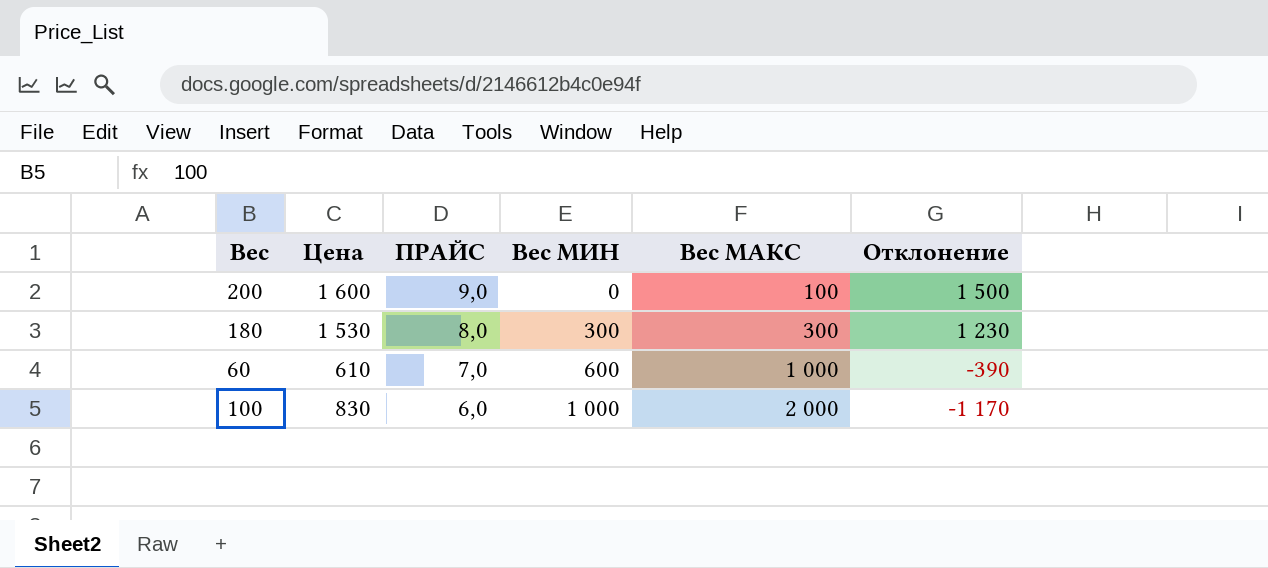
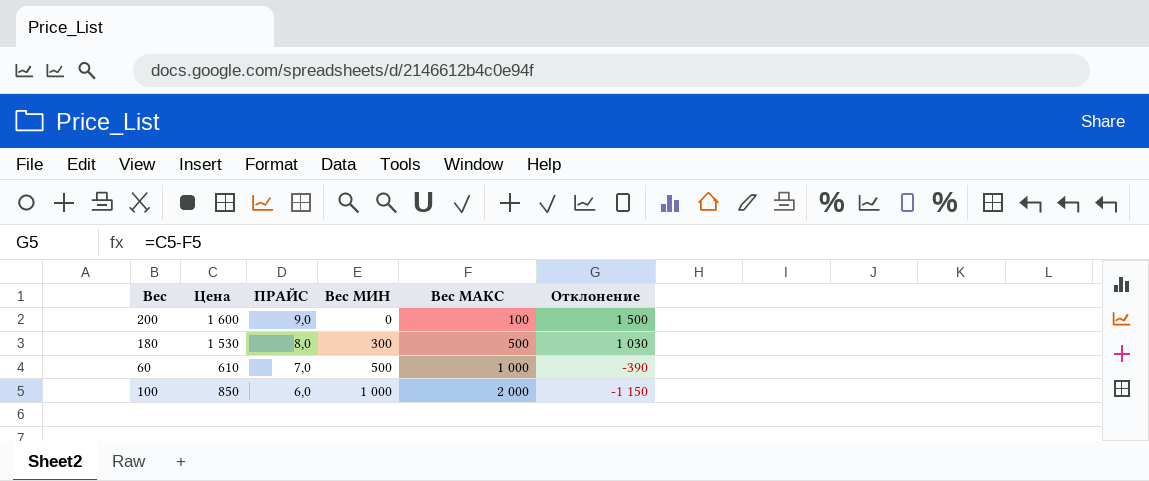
180 | Вес МАКС: 300 -> 500
180 | Отклонение: 1 230 -> 1 030
60 | Вес МИН: 600 -> 500
100 | Цена: 830 -> 850
100 | Отклонение: -1 170 -> -1 150

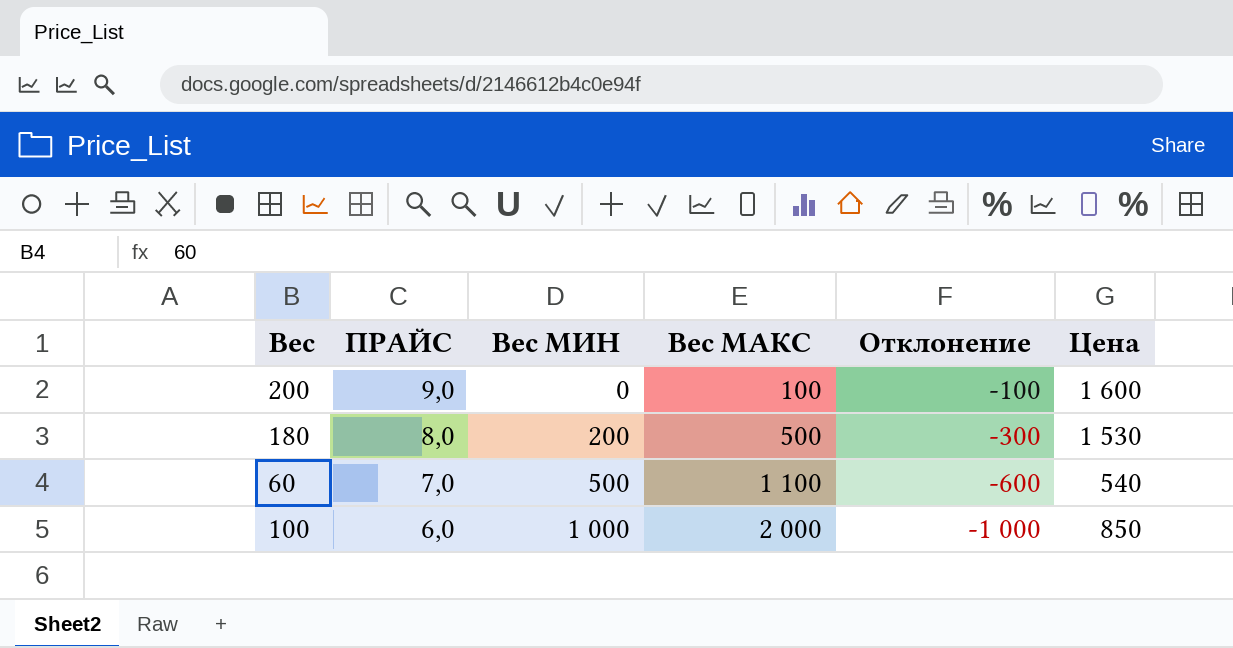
column Отклонение | formula: [Цена] - [Вес МАКС] -> [Вес МИН] - [Вес МАКС]
column Цена | position: 2 -> 6
180 | Вес МИН: 300 -> 200
60 | Вес МАКС: 1 000 -> 1 100
60 | Цена: 610 -> 540

